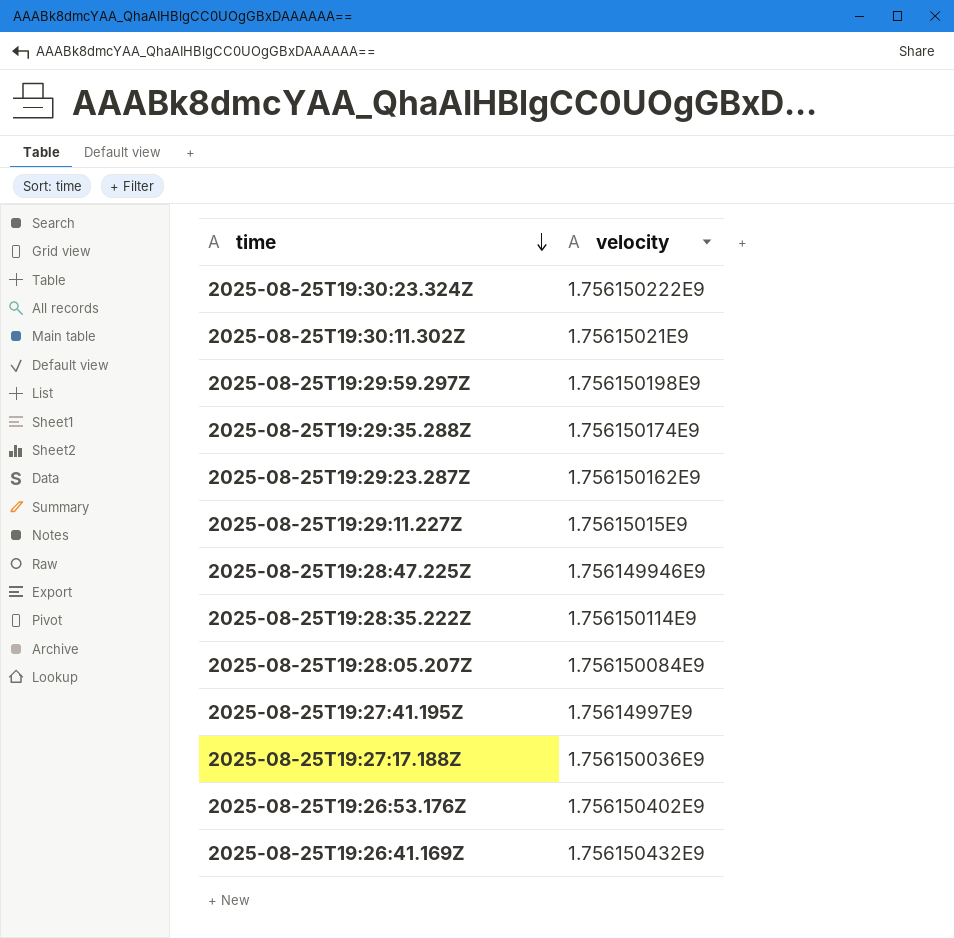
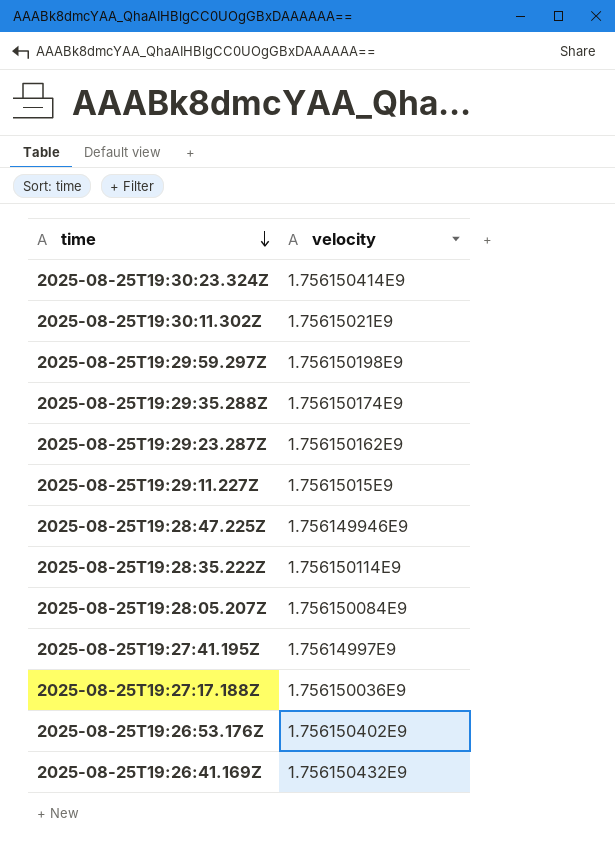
2025-08-25T19:30:23.324Z | velocity: 1.756150222E9 -> 1.756150414E9

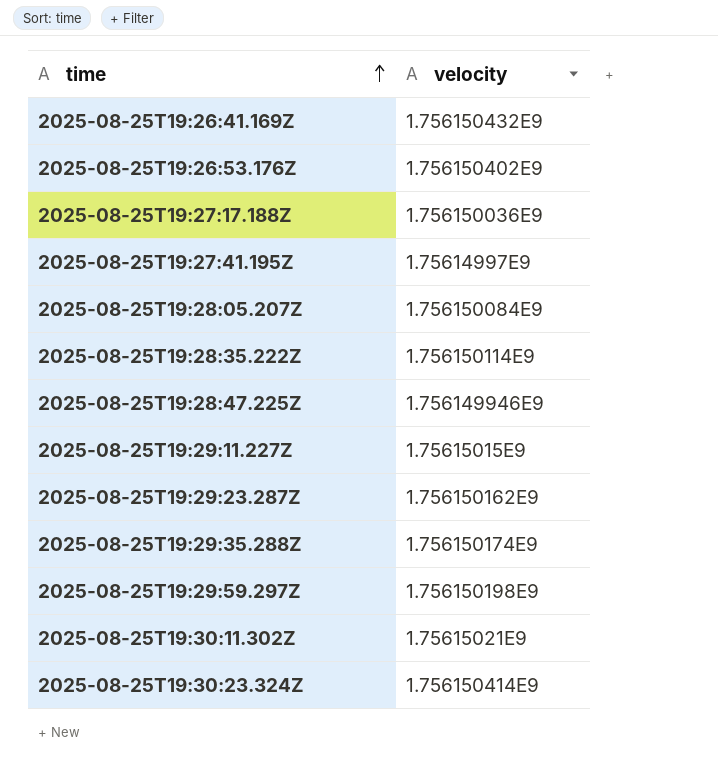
row order: time descending -> time ascending

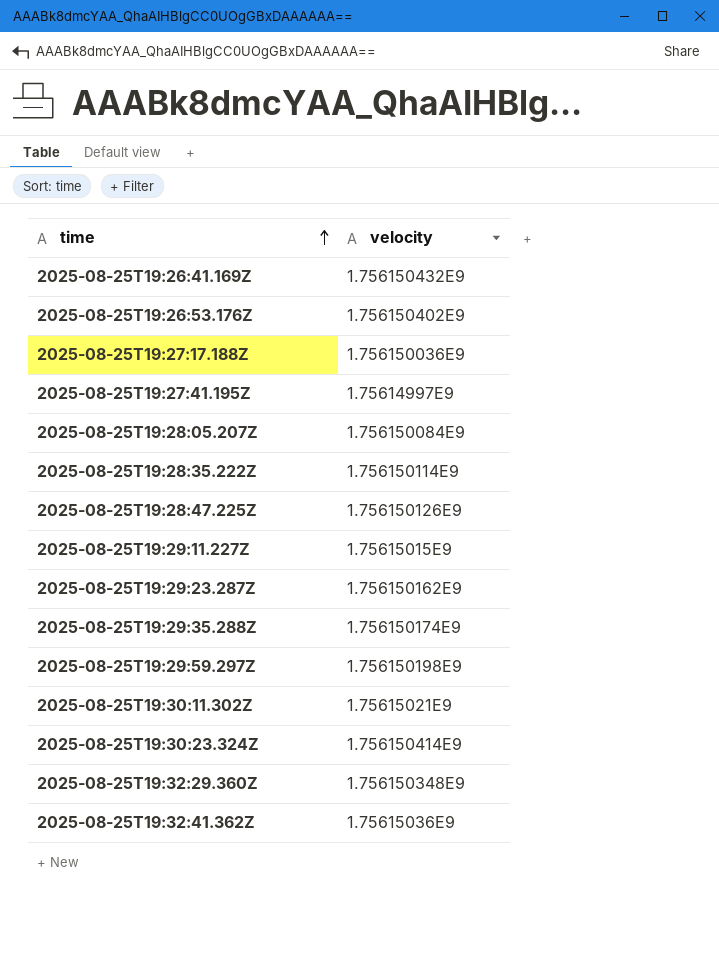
2025-08-25T19:28:47.225Z | velocity: 1.756149946E9 -> 1.756150126E9
row 2025-08-25T19:32:29.360Z: none -> 1.756150348E9
row 2025-08-25T19:32:41.362Z: none -> 1.75615036E9

